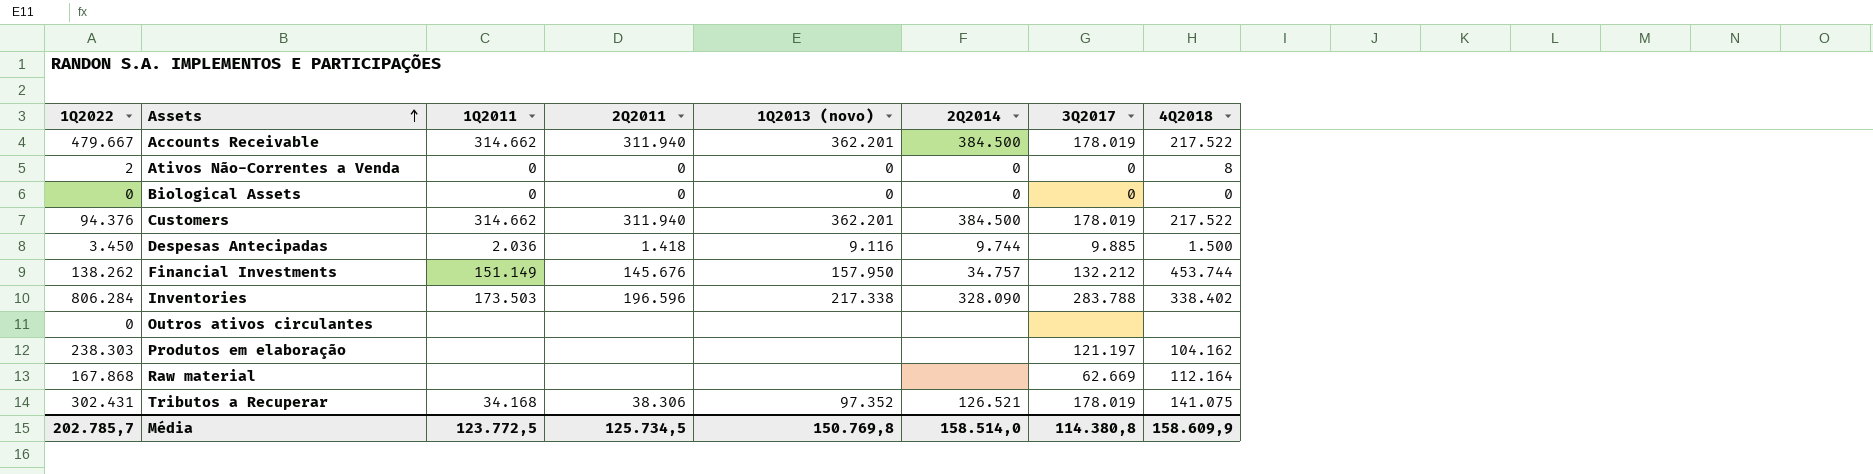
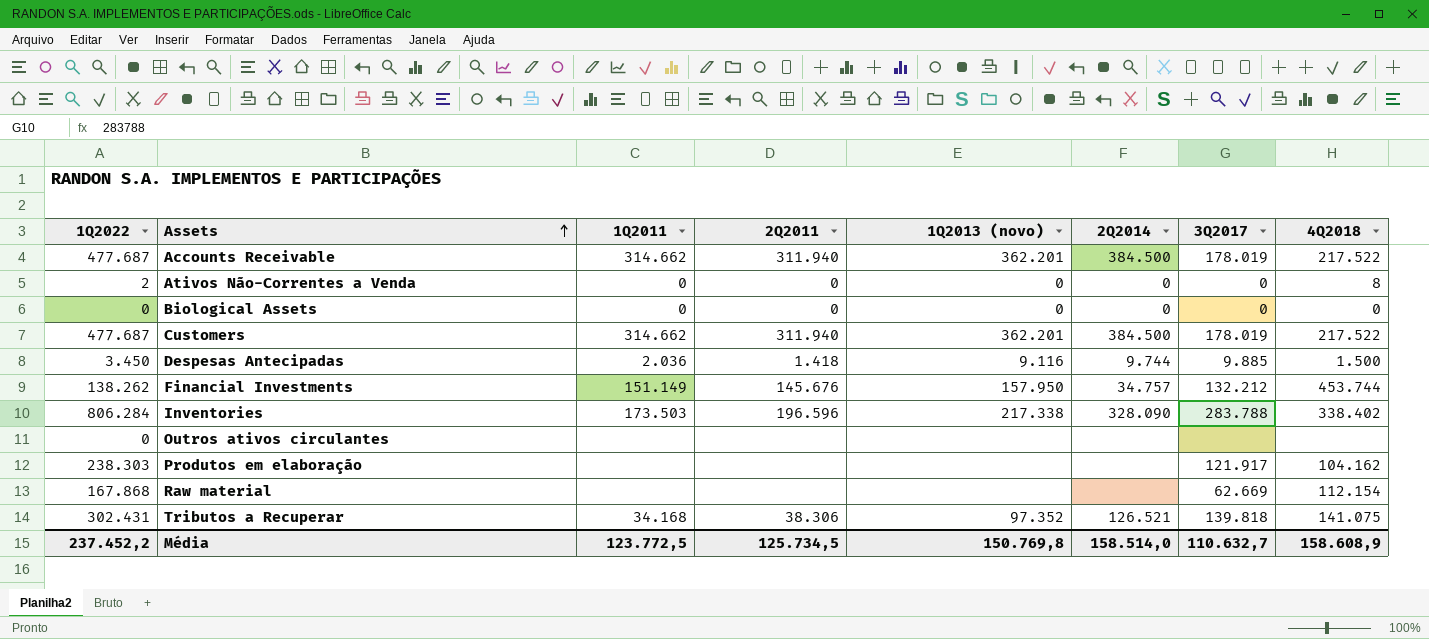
Accounts Receivable | 1Q2022: 479.667 -> 477.687
Customers | 1Q2022: 94.376 -> 477.687
Produtos em elaboração | 3Q2017: 121.197 -> 121.917
Raw material | 4Q2018: 112.164 -> 112.154
Tributos a Recuperar | 3Q2017: 178.019 -> 139.818
Média | 1Q2022: 202.785,7 -> 237.452,2
Média | 3Q2017: 114.380,8 -> 110.632,7
Média | 4Q2018: 158.609,9 -> 158.608,9

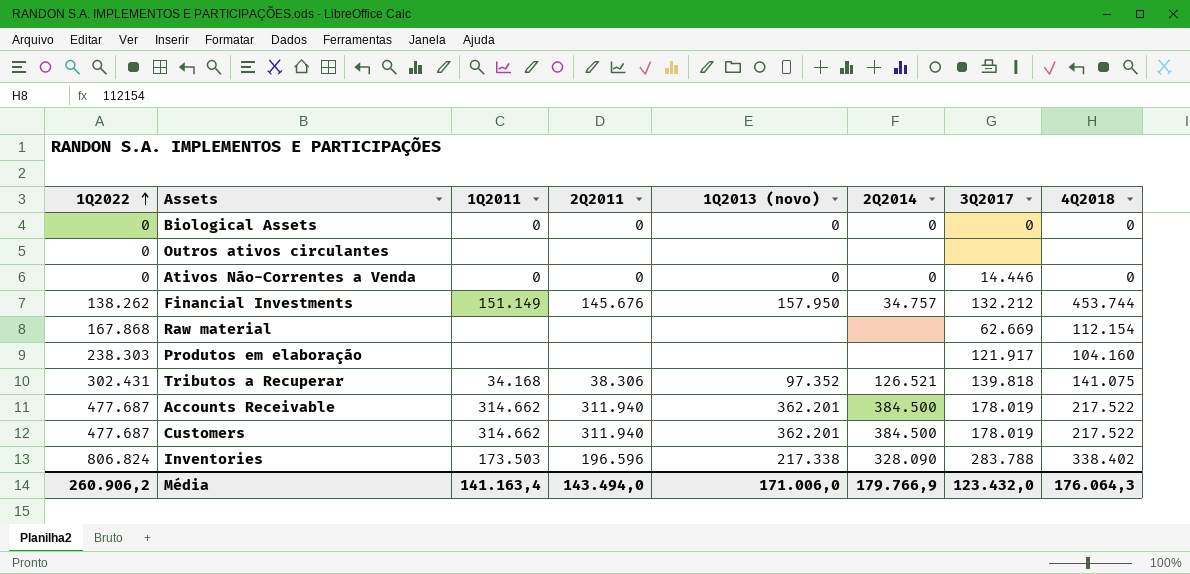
row order: Assets ascending -> 1Q2022 ascending
row Despesas Antecipadas: 3.450 | 2.036 | 1.418 | 9.116 | 9.744 | 9.885 | 1.500 -> none
Ativos Não-Correntes a Venda | 1Q2022: 2 -> 0
Ativos Não-Correntes a Venda | 3Q2017: 0 -> 14.446
Ativos Não-Correntes a Venda | 4Q2018: 8 -> 0
Produtos em elaboração | 4Q2018: 104.162 -> 104.160
Inventories | 1Q2022: 806.284 -> 806.824
Média | 1Q2022: 237.452,2 -> 260.906,2
Média | 1Q2011: 123.772,5 -> 141.163,4
Média | 2Q2011: 125.734,5 -> 143.494,0
Média | 1Q2013 (novo): 150.769,8 -> 171.006,0
Média | 2Q2014: 158.514,0 -> 179.766,9
Média | 3Q2017: 110.632,7 -> 123.432,0
Média | 4Q2018: 158.608,9 -> 176.064,3

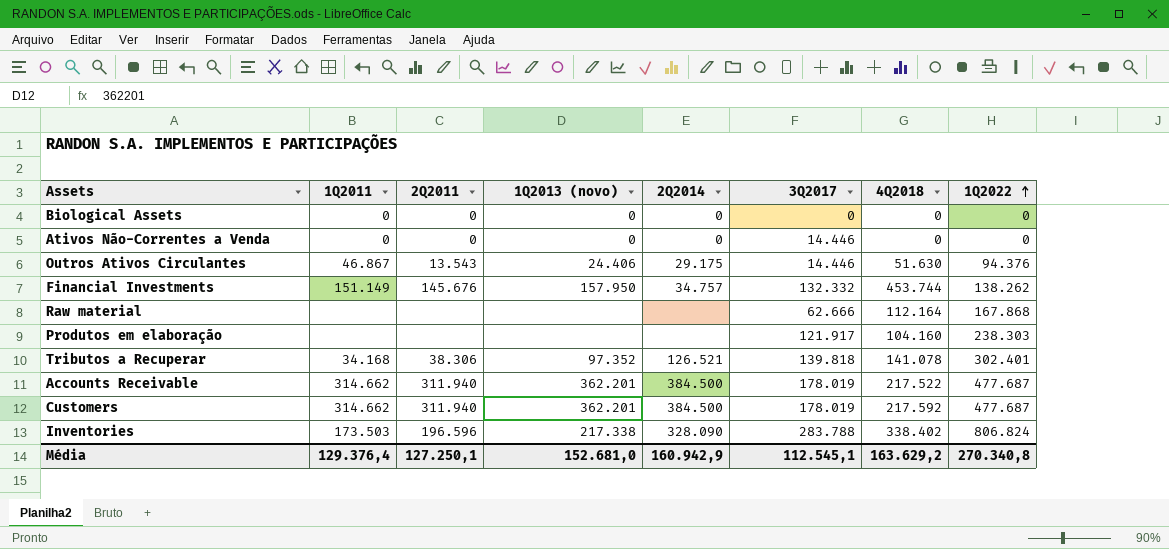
column 1Q2022 | position: 1 -> 8
row Outros ativos circulantes: 0 | none | none | none | none | none | none -> none
row Outros Ativos Circulantes: none -> 46.867 | 13.543 | 24.406 | 29.175 | 14.446 | 51.630 | 94.376
Financial Investments | 3Q2017: 132.212 -> 132.332
Raw material | 3Q2017: 62.669 -> 62.666
Raw material | 4Q2018: 112.154 -> 112.164
Tributos a Recuperar | 4Q2018: 141.075 -> 141.078
Tributos a Recuperar | 1Q2022: 302.431 -> 302.401
Customers | 4Q2018: 217.522 -> 217.592
Média | 1Q2011: 141.163,4 -> 129.376,4
Média | 2Q2011: 143.494,0 -> 127.250,1
Média | 1Q2013 (novo): 171.006,0 -> 152.681,0
Média | 2Q2014: 179.766,9 -> 160.942,9
Média | 3Q2017: 123.432,0 -> 112.545,1
Média | 4Q2018: 176.064,3 -> 163.629,2
Média | 1Q2022: 260.906,2 -> 270.340,8

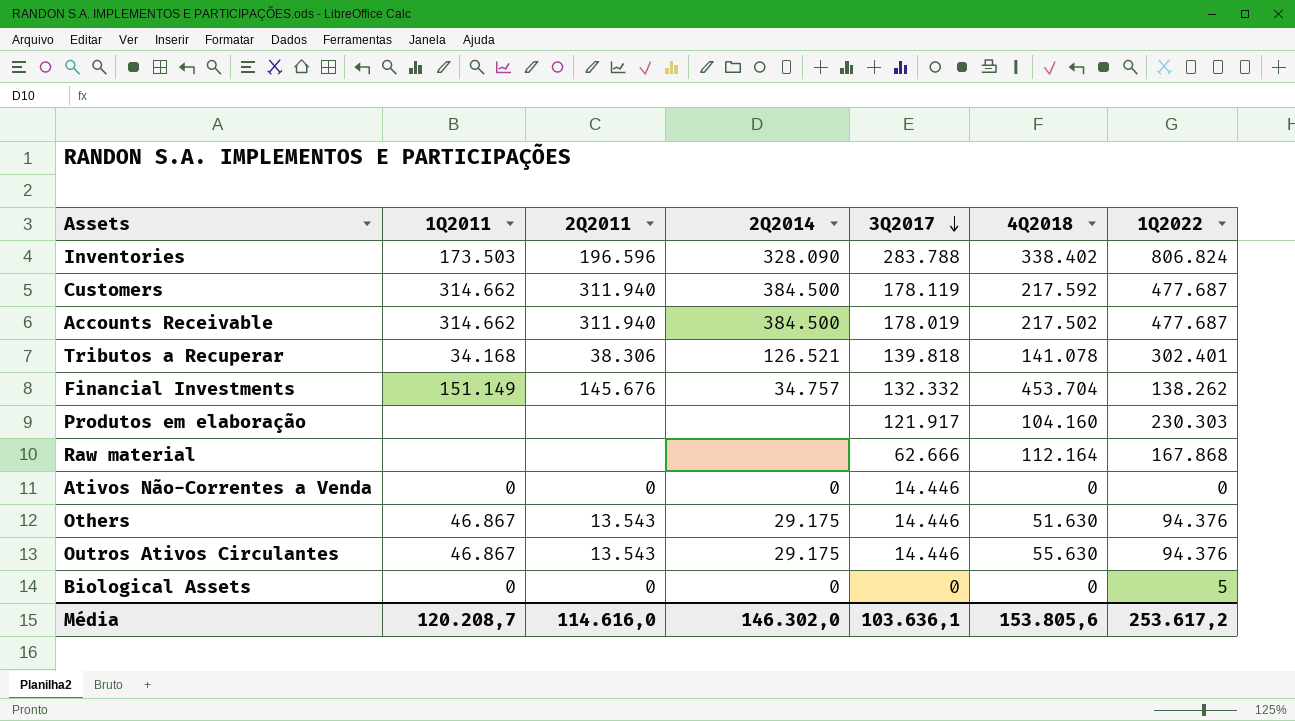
row order: 1Q2022 ascending -> 3Q2017 descending
column 1Q2013 (novo) | position: 4 -> none
Customers | 3Q2017: 178.019 -> 178.119
Accounts Receivable | 4Q2018: 217.522 -> 217.502
Financial Investments | 4Q2018: 453.744 -> 453.704
Produtos em elaboração | 1Q2022: 238.303 -> 230.303
row Others: none -> 46.867 | 13.543 | 29.175 | 14.446 | 51.630 | 94.376
Outros Ativos Circulantes | 4Q2018: 51.630 -> 55.630
Biological Assets | 1Q2022: 0 -> 5
Média | 1Q2011: 129.376,4 -> 120.208,7
Média | 2Q2011: 127.250,1 -> 114.616,0
Média | 2Q2014: 160.942,9 -> 146.302,0
Média | 3Q2017: 112.545,1 -> 103.636,1
Média | 4Q2018: 163.629,2 -> 153.805,6
Média | 1Q2022: 270.340,8 -> 253.617,2

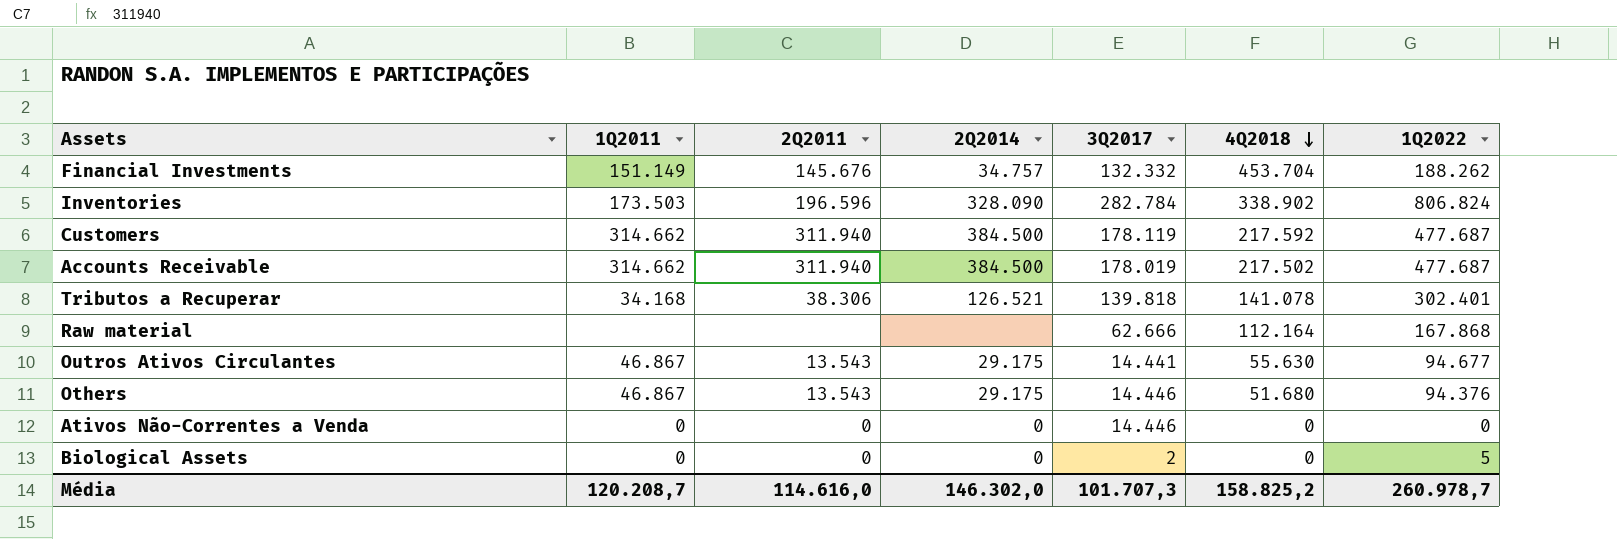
row order: 3Q2017 descending -> 4Q2018 descending
row Produtos em elaboração: none | none | none | 121.917 | 104.160 | 230.303 -> none
Financial Investments | 1Q2022: 138.262 -> 188.262
Inventories | 3Q2017: 283.788 -> 282.784
Inventories | 4Q2018: 338.402 -> 338.902
Outros Ativos Circulantes | 3Q2017: 14.446 -> 14.441
Outros Ativos Circulantes | 1Q2022: 94.376 -> 94.677
Others | 4Q2018: 51.630 -> 51.680
Biological Assets | 3Q2017: 0 -> 2
Média | 3Q2017: 103.636,1 -> 101.707,3
Média | 4Q2018: 153.805,6 -> 158.825,2
Média | 1Q2022: 253.617,2 -> 260.978,7

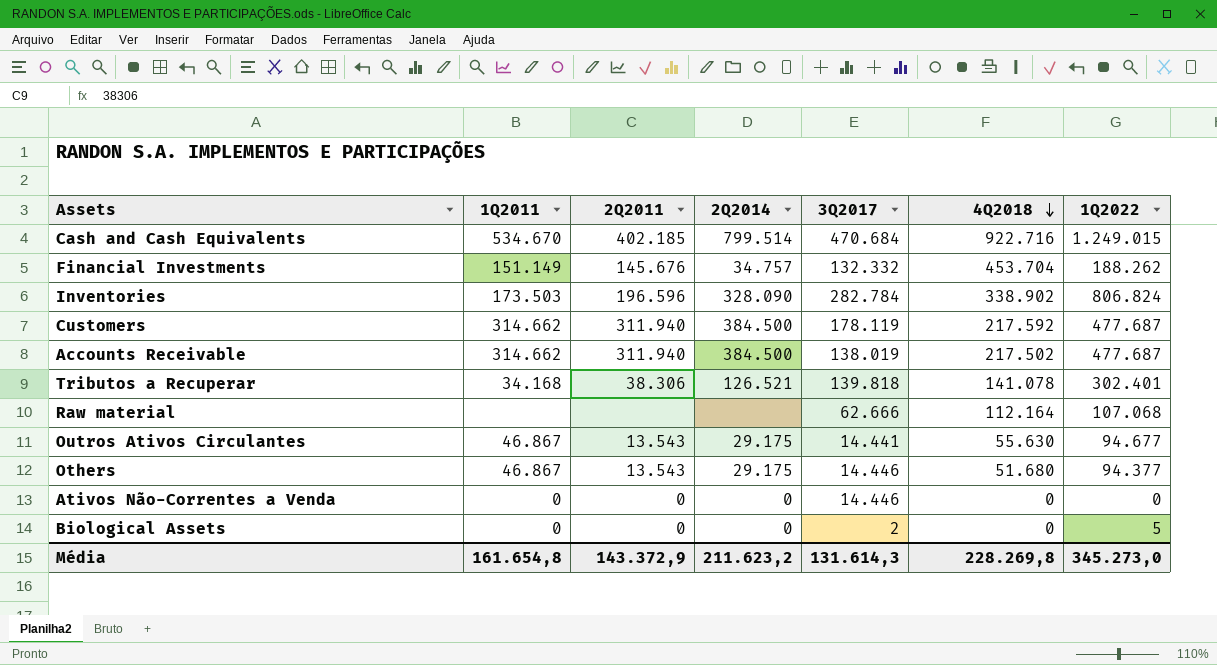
row Cash and Cash Equivalents: none -> 534.670 | 402.185 | 799.514 | 470.684 | 922.716 | 1.249.015
Accounts Receivable | 3Q2017: 178.019 -> 138.019
Raw material | 1Q2022: 167.868 -> 107.068
Others | 1Q2022: 94.376 -> 94.377
Média | 1Q2011: 120.208,7 -> 161.654,8
Média | 2Q2011: 114.616,0 -> 143.372,9
Média | 2Q2014: 146.302,0 -> 211.623,2
Média | 3Q2017: 101.707,3 -> 131.614,3
Média | 4Q2018: 158.825,2 -> 228.269,8
Média | 1Q2022: 260.978,7 -> 345.273,0

